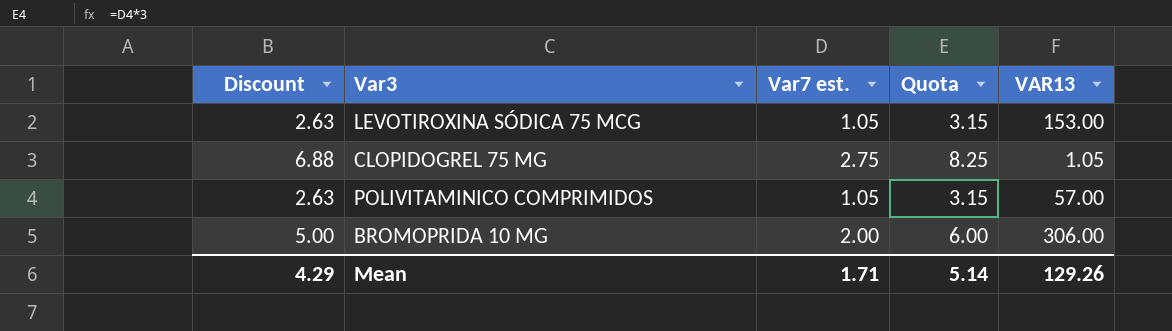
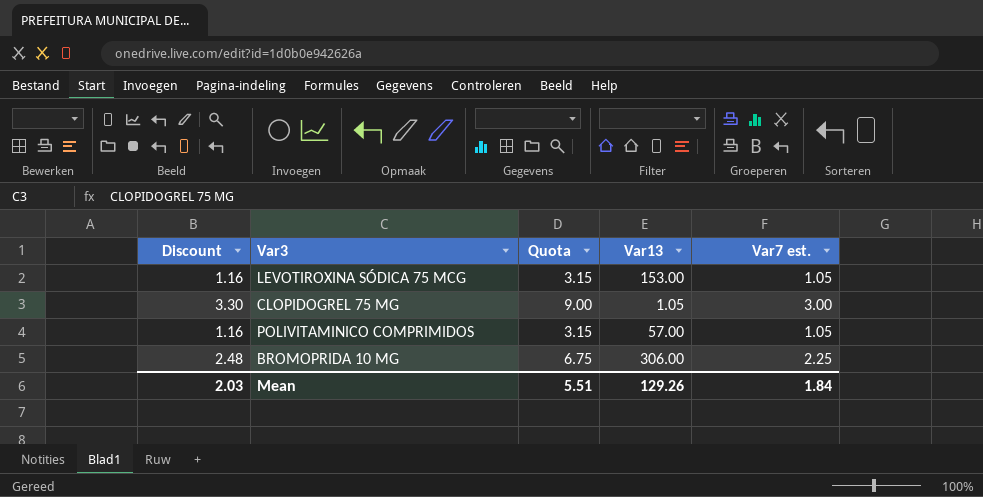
column Discount | formula: [Var7 est.] * 2.5 -> [Var7 est.] * 1.1
column name: VAR13 -> Var13
column Var7 est. | position: 3 -> 5
CLOPIDOGREL 75 MG | Quota: 8.25 -> 9.00
CLOPIDOGREL 75 MG | Var7 est.: 2.75 -> 3.00
BROMOPRIDA 10 MG | Quota: 6.00 -> 6.75
BROMOPRIDA 10 MG | Var7 est.: 2.00 -> 2.25
Mean | Discount: 4.29 -> 2.03
Mean | Quota: 5.14 -> 5.51
Mean | Var7 est.: 1.71 -> 1.84

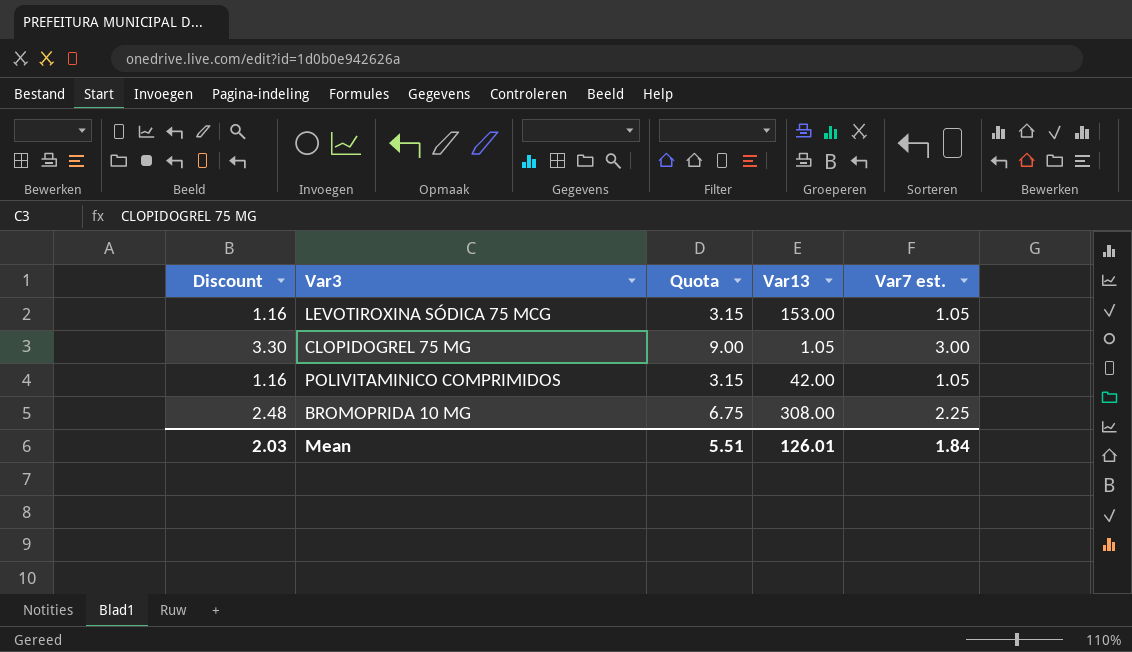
POLIVITAMINICO COMPRIMIDOS | Var13: 57.00 -> 42.00
BROMOPRIDA 10 MG | Var13: 306.00 -> 308.00
Mean | Var13: 129.26 -> 126.01

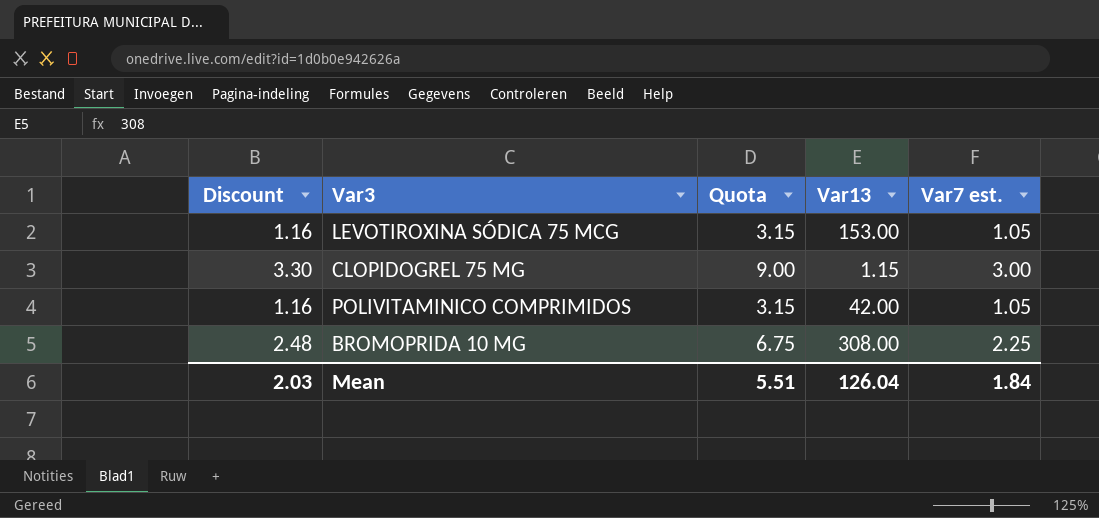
CLOPIDOGREL 75 MG | Var13: 1.05 -> 1.15
Mean | Var13: 126.01 -> 126.04

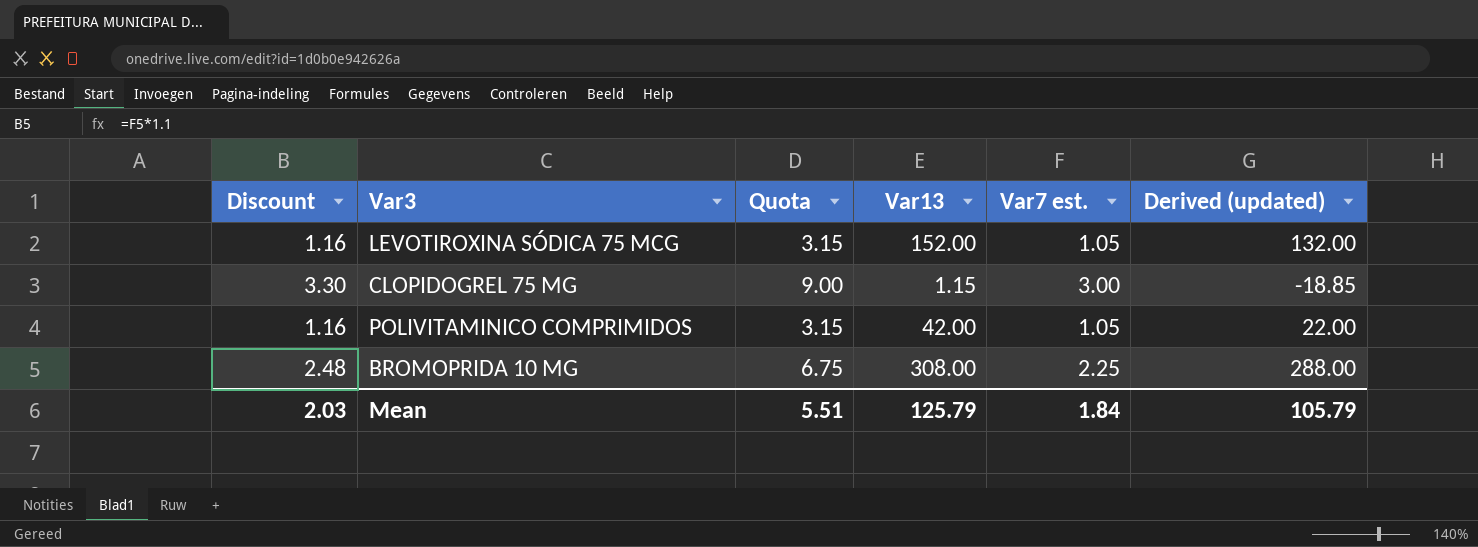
column Derived (updated) | formula: none -> [Var13] - 20
LEVOTIROXINA SÓDICA 75 MCG | Var13: 153.00 -> 152.00
Mean | Var13: 126.04 -> 125.79

